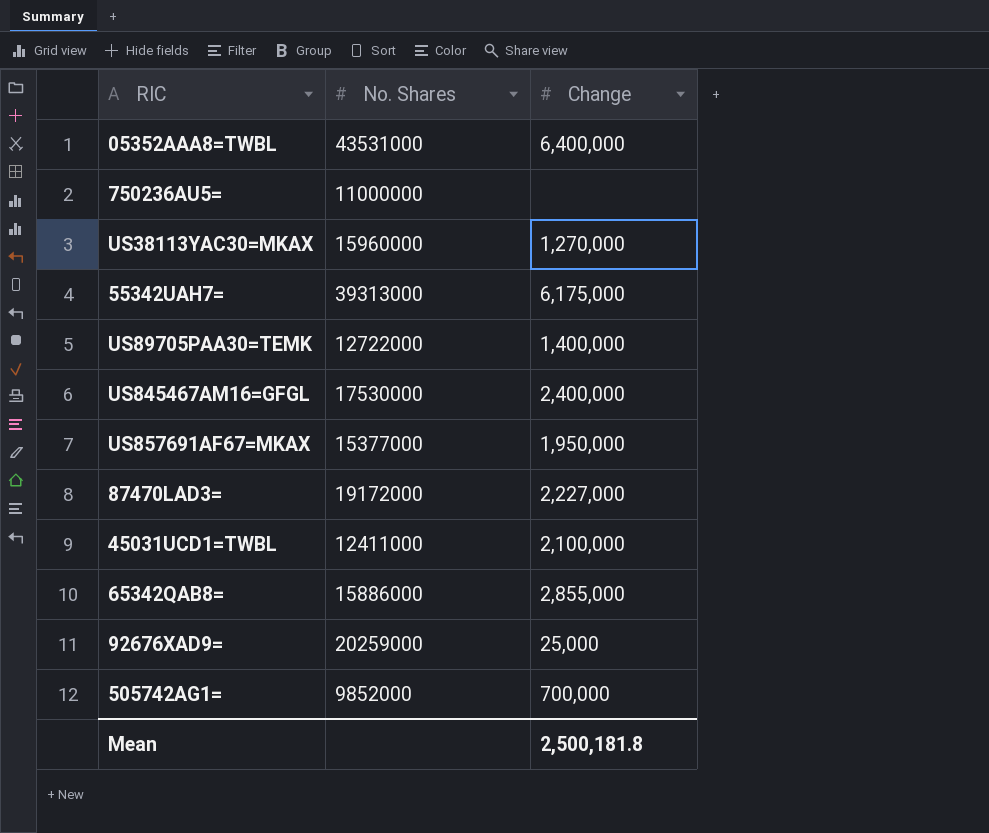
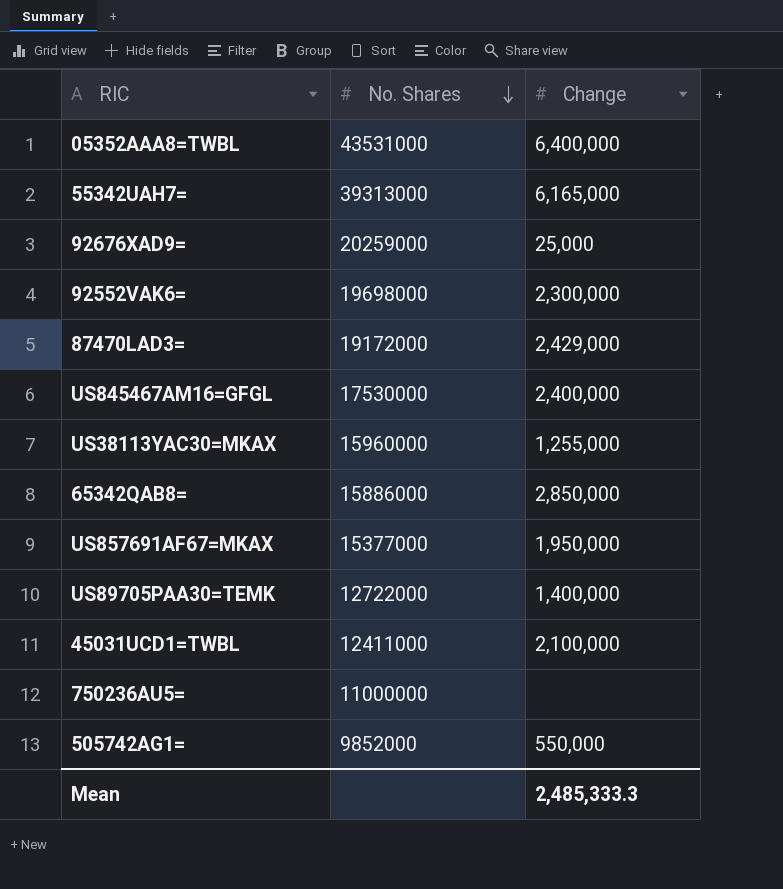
row order: none -> No. Shares descending
55342UAH7= | Change: 6,175,000 -> 6,165,000
row 92552VAK6=: none -> 19698000 | 2,300,000
87470LAD3= | Change: 2,227,000 -> 2,429,000
US38113YAC30=MKAX | Change: 1,270,000 -> 1,255,000
65342QAB8= | Change: 2,855,000 -> 2,850,000
505742AG1= | Change: 700,000 -> 550,000
Mean | Change: 2,500,181.8 -> 2,485,333.3

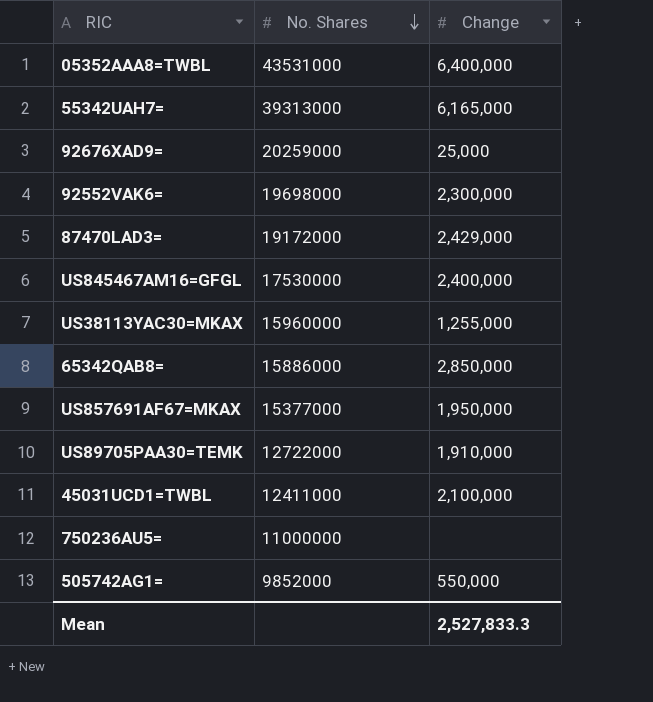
US89705PAA30=TEMK | Change: 1,400,000 -> 1,910,000
Mean | Change: 2,485,333.3 -> 2,527,833.3

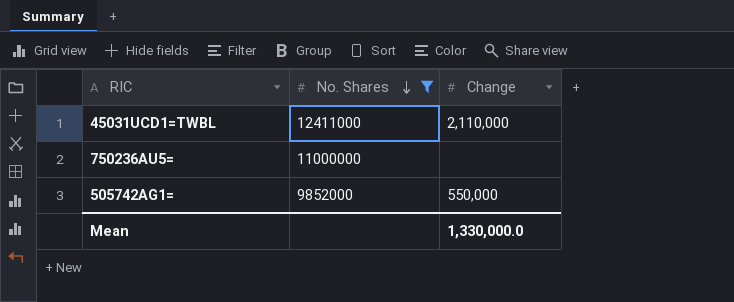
filter: none -> No. Shares <= 12411000
45031UCD1=TWBL | Change: 2,100,000 -> 2,110,000
Mean | Change: 2,527,833.3 -> 1,330,000.0

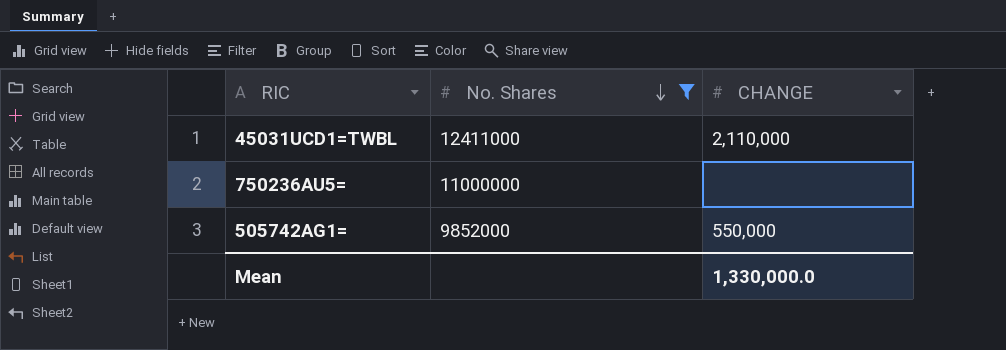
column name: Change -> CHANGE

